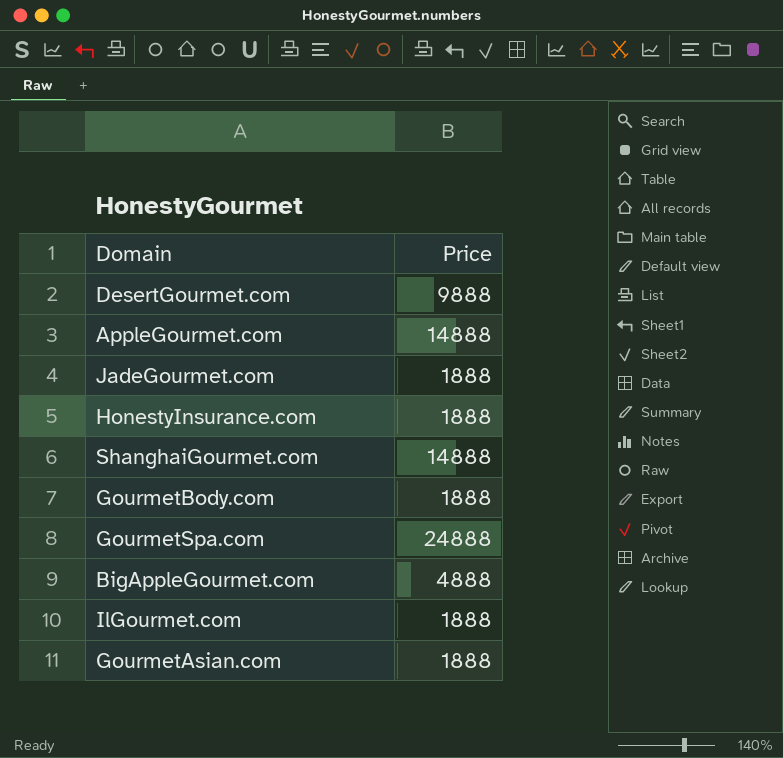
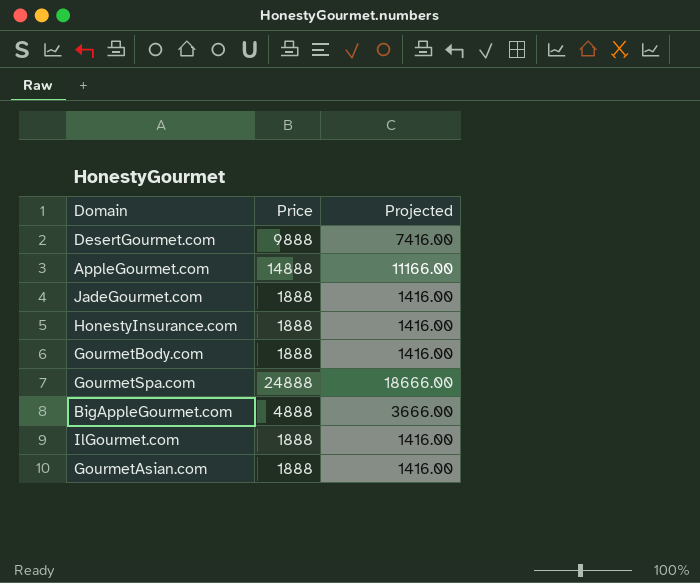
column Projected | formula: none -> [Price] * 0.75
row ShanghaiGourmet.com: 14888 -> none

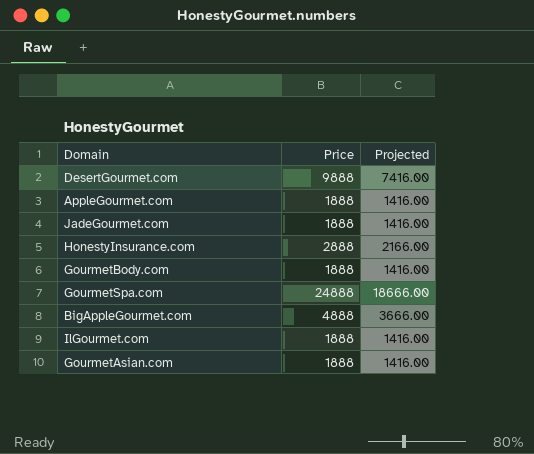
AppleGourmet.com | Price: 14888 -> 1888
AppleGourmet.com | Projected: 11166.00 -> 1416.00
HonestyInsurance.com | Price: 1888 -> 2888
HonestyInsurance.com | Projected: 1416.00 -> 2166.00

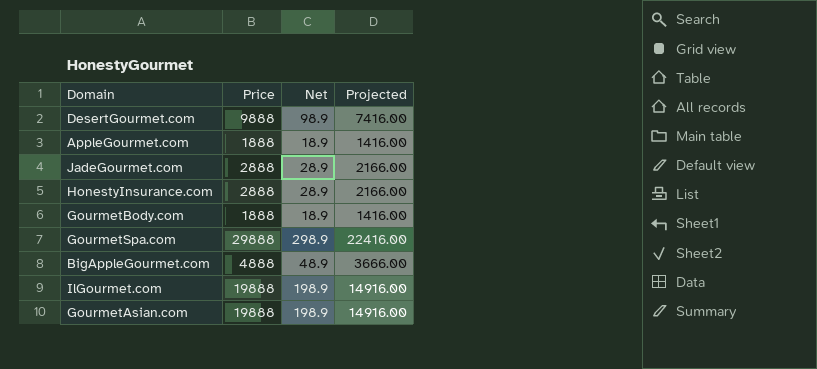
column Net | formula: none -> [Price] * 0.01
JadeGourmet.com | Price: 1888 -> 2888
JadeGourmet.com | Projected: 1416.00 -> 2166.00
GourmetSpa.com | Price: 24888 -> 29888
GourmetSpa.com | Projected: 18666.00 -> 22416.00
IlGourmet.com | Price: 1888 -> 19888
IlGourmet.com | Projected: 1416.00 -> 14916.00
GourmetAsian.com | Price: 1888 -> 19888
GourmetAsian.com | Projected: 1416.00 -> 14916.00

